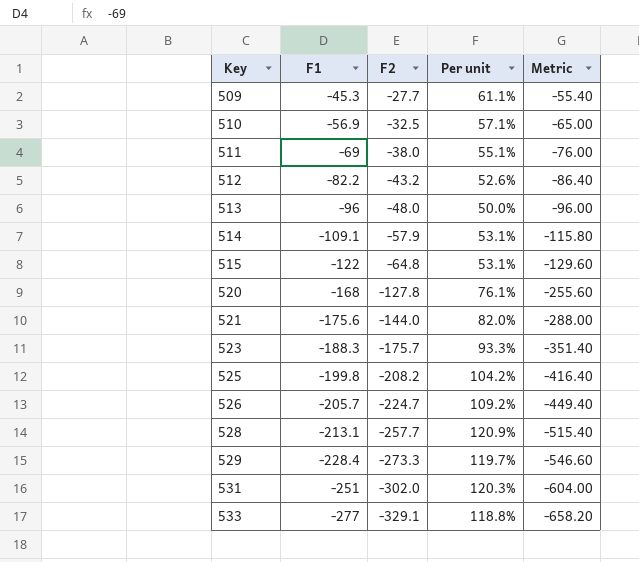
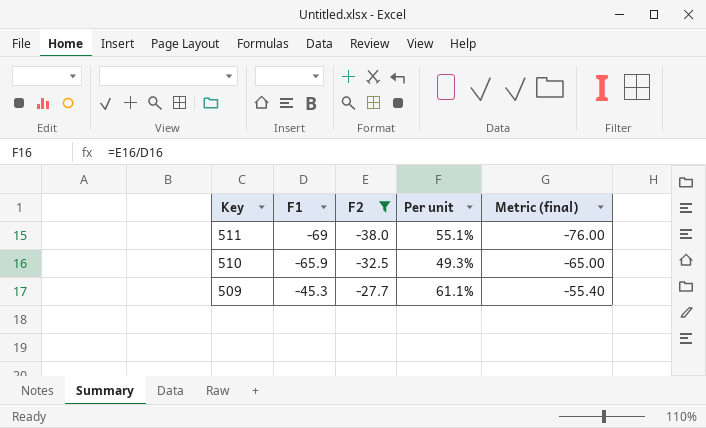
filter: none -> F2 >= -38.0
row order: Key ascending -> Key descending
column name: Metric -> Metric (final)
510 | F1: -56.9 -> -65.9
510 | Per unit: 57.1% -> 49.3%

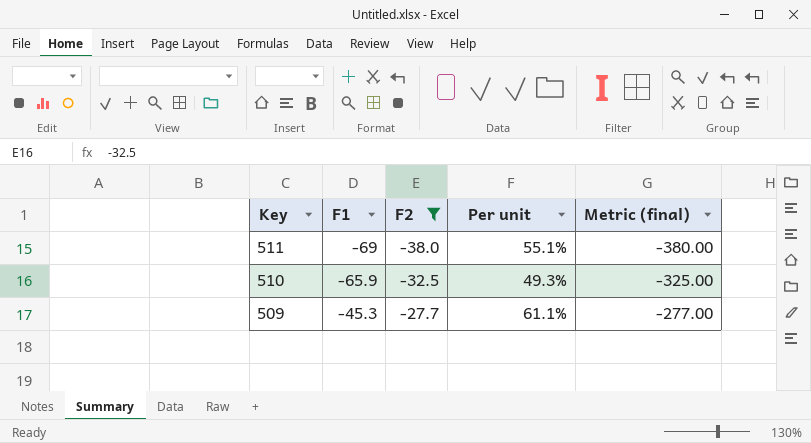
column Metric (final) | formula: [F2] * 2 -> [F2] * 10

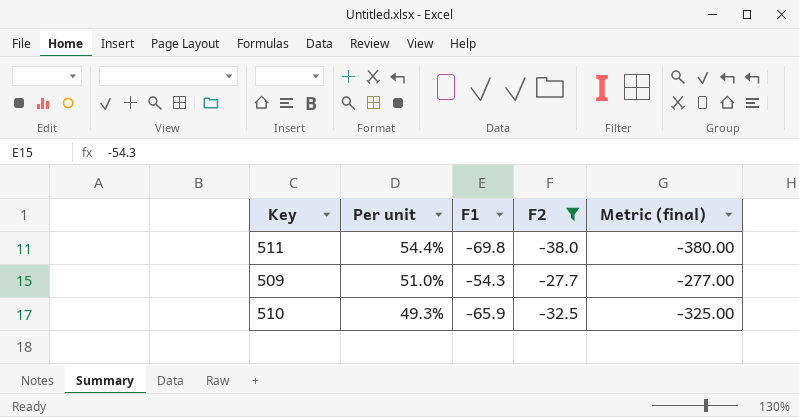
row order: Key descending -> Per unit descending
column Per unit | position: 4 -> 2
511 | Per unit: 55.1% -> 54.4%
511 | F1: -69 -> -69.8
509 | Per unit: 61.1% -> 51.0%
509 | F1: -45.3 -> -54.3

